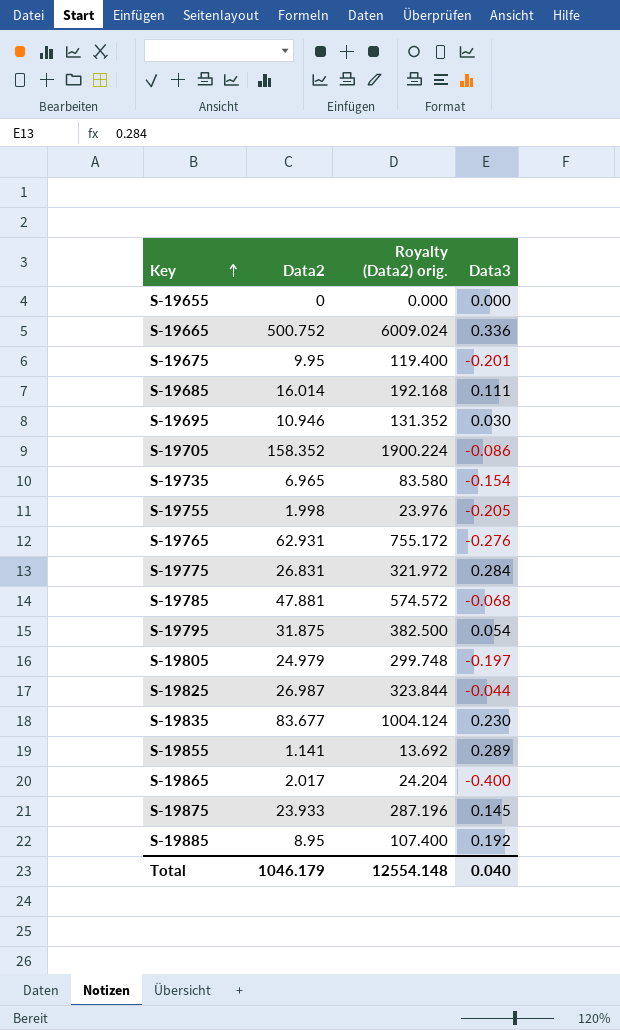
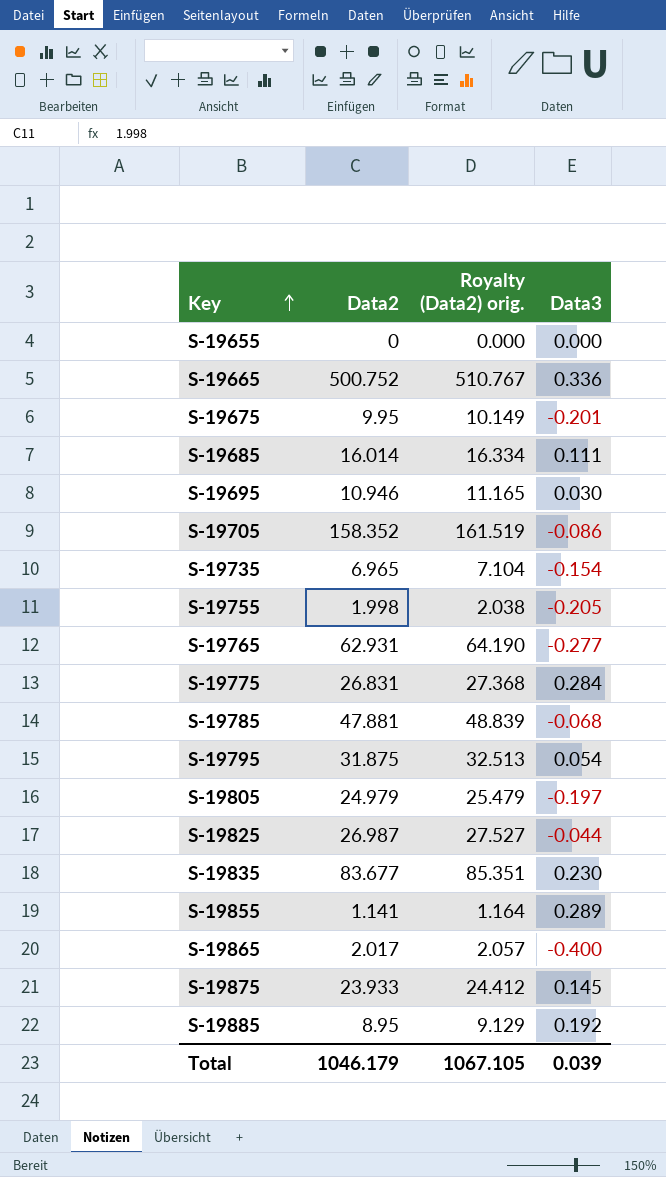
column Royalty (Data2) orig. | formula: [Data2] * 12 -> [Data2] * 1.02
S-19765 | Data3: -0.276 -> -0.277
Total | Royalty (Data2) orig.: 12554.148 -> 1067.105
Total | Data3: 0.040 -> 0.039

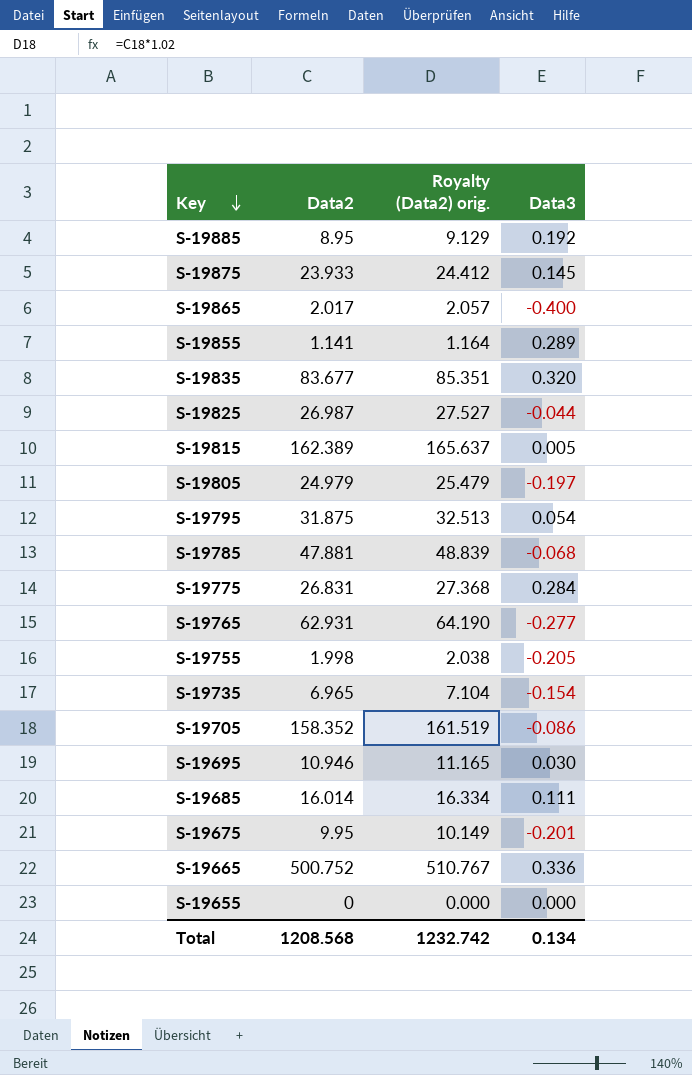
row order: Key ascending -> Key descending
S-19835 | Data3: 0.230 -> 0.320
row S-19815: none -> 162.389 | 165.637 | 0.005
Total | Data2: 1046.179 -> 1208.568
Total | Royalty (Data2) orig.: 1067.105 -> 1232.742
Total | Data3: 0.039 -> 0.134

